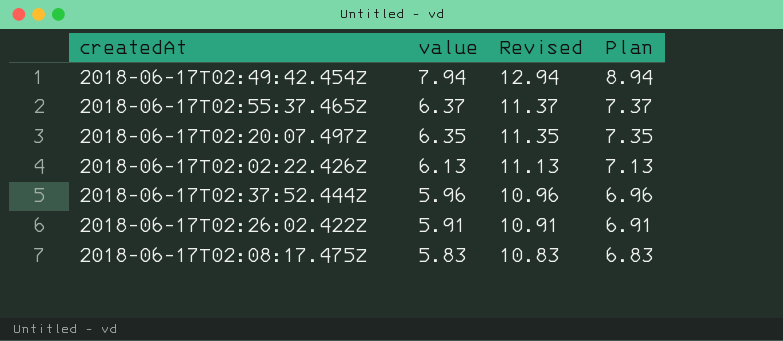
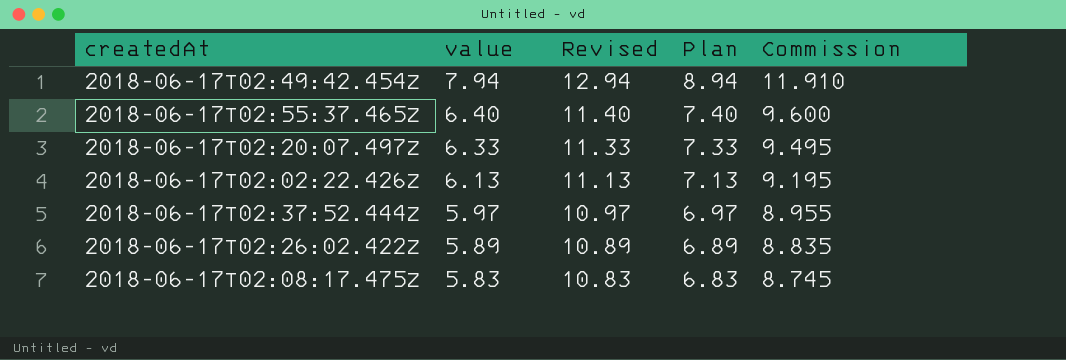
column Commission | formula: none -> [value] * 1.5
2018-06-17T02:55:37.465Z | value: 6.37 -> 6.40
2018-06-17T02:55:37.465Z | Revised: 11.37 -> 11.40
2018-06-17T02:55:37.465Z | Plan: 7.37 -> 7.40
2018-06-17T02:20:07.497Z | value: 6.35 -> 6.33
2018-06-17T02:20:07.497Z | Revised: 11.35 -> 11.33
2018-06-17T02:20:07.497Z | Plan: 7.35 -> 7.33
2018-06-17T02:37:52.444Z | value: 5.96 -> 5.97
2018-06-17T02:37:52.444Z | Revised: 10.96 -> 10.97
2018-06-17T02:37:52.444Z | Plan: 6.96 -> 6.97
2018-06-17T02:26:02.422Z | value: 5.91 -> 5.89
2018-06-17T02:26:02.422Z | Revised: 10.91 -> 10.89
2018-06-17T02:26:02.422Z | Plan: 6.91 -> 6.89

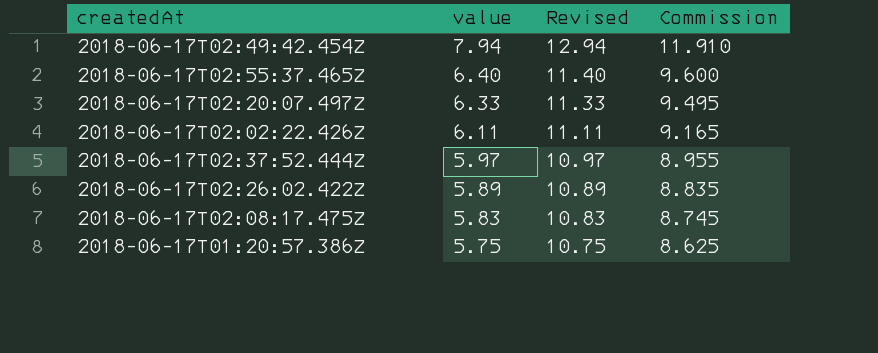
column Plan | formula: [value] + 1 -> none
2018-06-17T02:02:22.426Z | value: 6.13 -> 6.11
2018-06-17T02:02:22.426Z | Revised: 11.13 -> 11.11
2018-06-17T02:02:22.426Z | Commission: 9.195 -> 9.165
row 2018-06-17T01:20:57.386Z: none -> 5.75 | 10.75 | 8.625

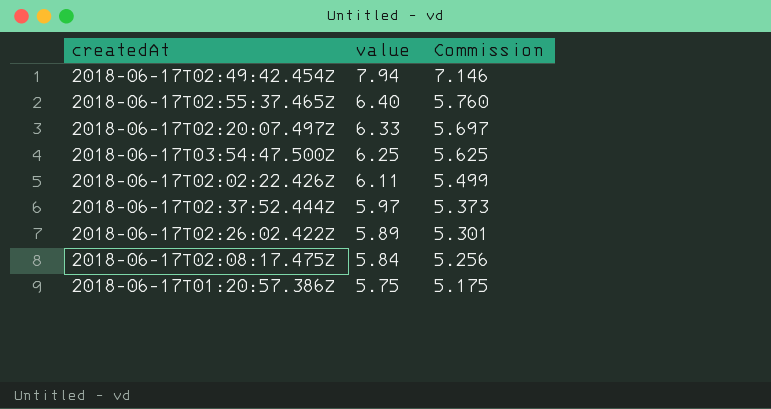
column Revised | formula: [value] + 5 -> none
column Commission | formula: [value] * 1.5 -> [value] * 0.9
row 2018-06-17T03:54:47.500Z: none -> 6.25 | 5.625
2018-06-17T02:08:17.475Z | value: 5.83 -> 5.84

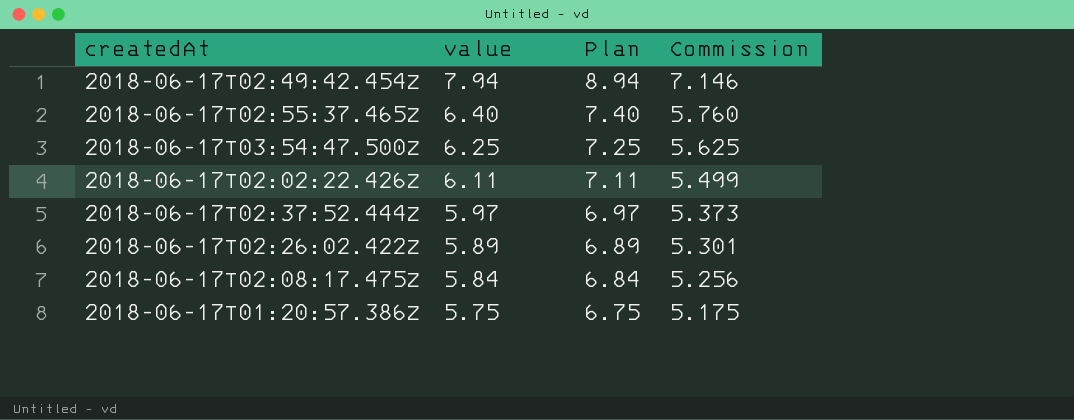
column Plan | formula: none -> [value] + 1
row 2018-06-17T02:20:07.497Z: 6.33 | 5.697 -> none

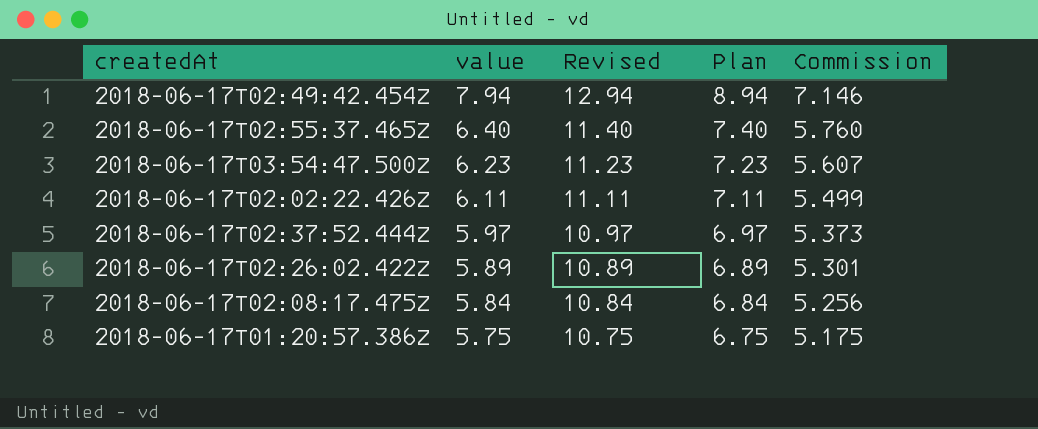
column Revised | formula: none -> [value] + 5
2018-06-17T03:54:47.500Z | value: 6.25 -> 6.23
2018-06-17T03:54:47.500Z | Plan: 7.25 -> 7.23
2018-06-17T03:54:47.500Z | Commission: 5.625 -> 5.607

